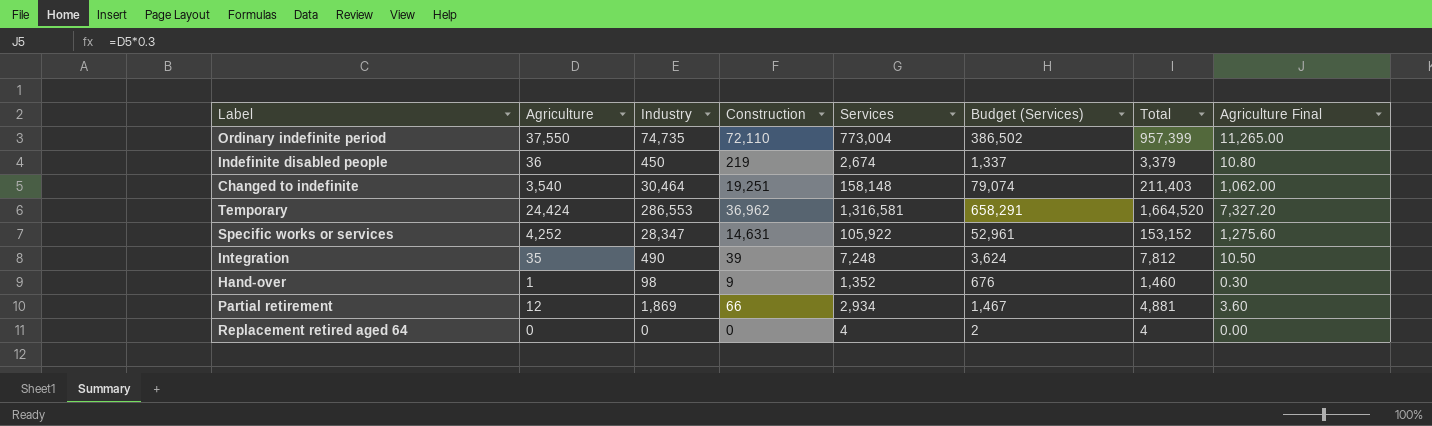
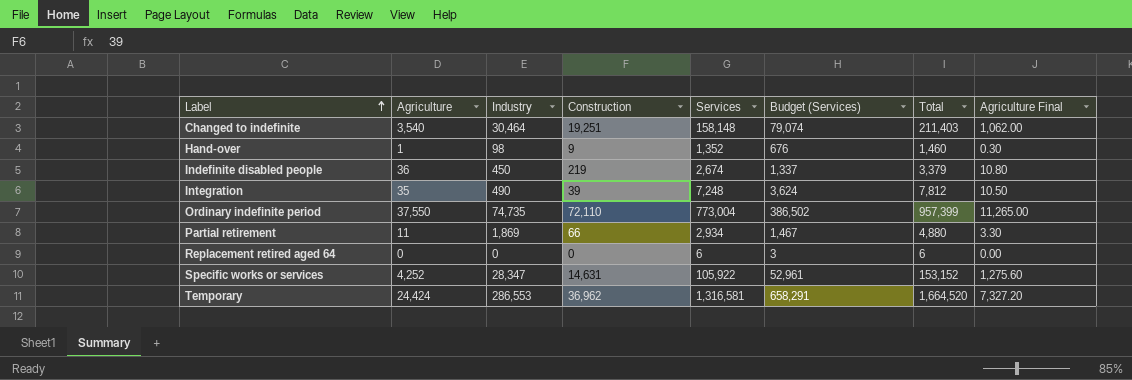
row order: none -> Label ascending
Partial retirement | Agriculture: 12 -> 11
Partial retirement | Total: 4,881 -> 4,880
Partial retirement | Agriculture Final: 3.60 -> 3.30
Replacement retired aged 64 | Services: 4 -> 6
Replacement retired aged 64 | Budget (Services): 2 -> 3
Replacement retired aged 64 | Total: 4 -> 6

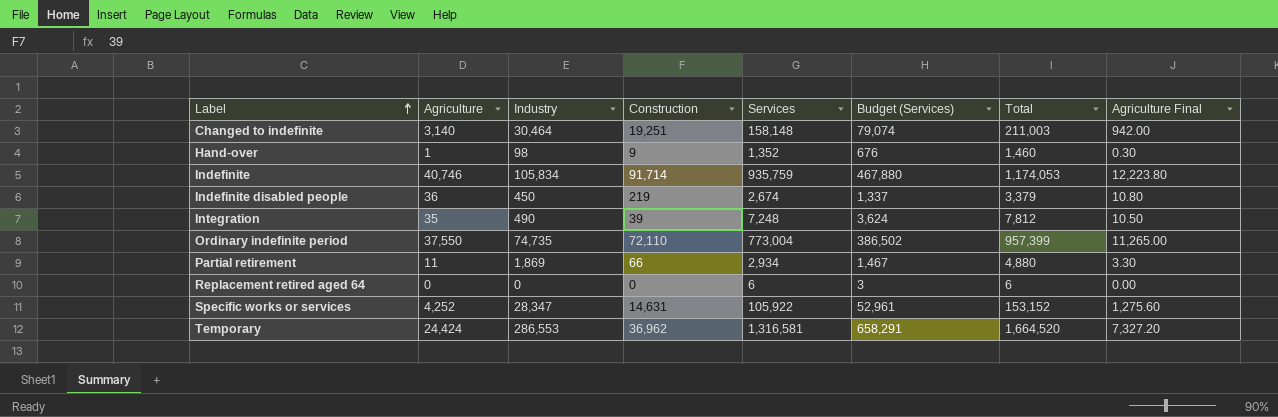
Changed to indefinite | Agriculture: 3,540 -> 3,140
Changed to indefinite | Total: 211,403 -> 211,003
Changed to indefinite | Agriculture Final: 1,062.00 -> 942.00
row Indefinite: none -> 40,746 | 105,834 | 91,714 | 935,759 | 467,880 | 1,174,053 | 12,223.80

